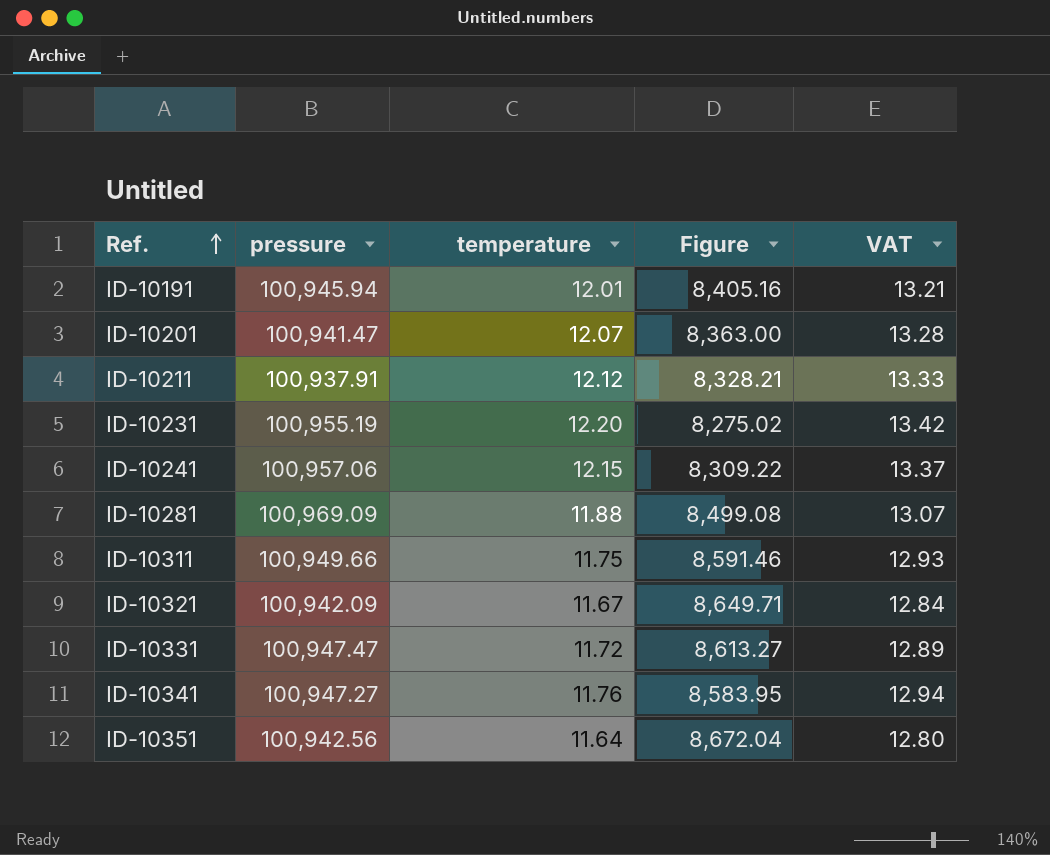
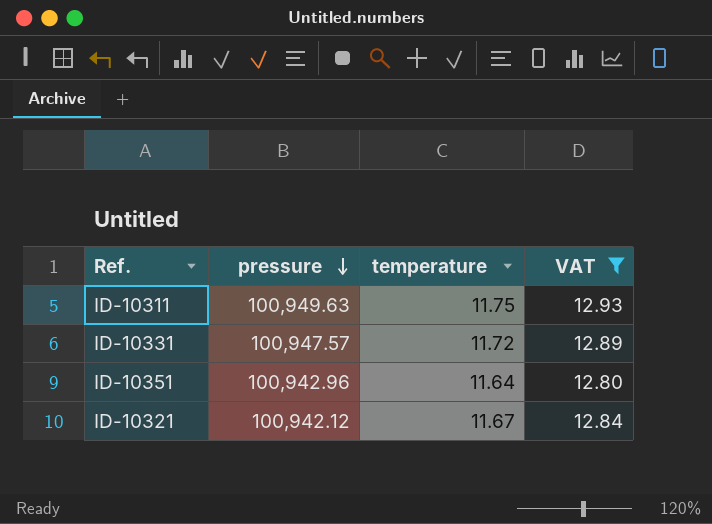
filter: none -> VAT <= 12.93
row order: Ref. ascending -> pressure descending
column Figure | formula: [pressure] / [temperature] -> none
ID-10311 | pressure: 100,949.66 -> 100,949.63
ID-10331 | pressure: 100,947.47 -> 100,947.57
ID-10351 | pressure: 100,942.56 -> 100,942.96
ID-10321 | pressure: 100,942.09 -> 100,942.12

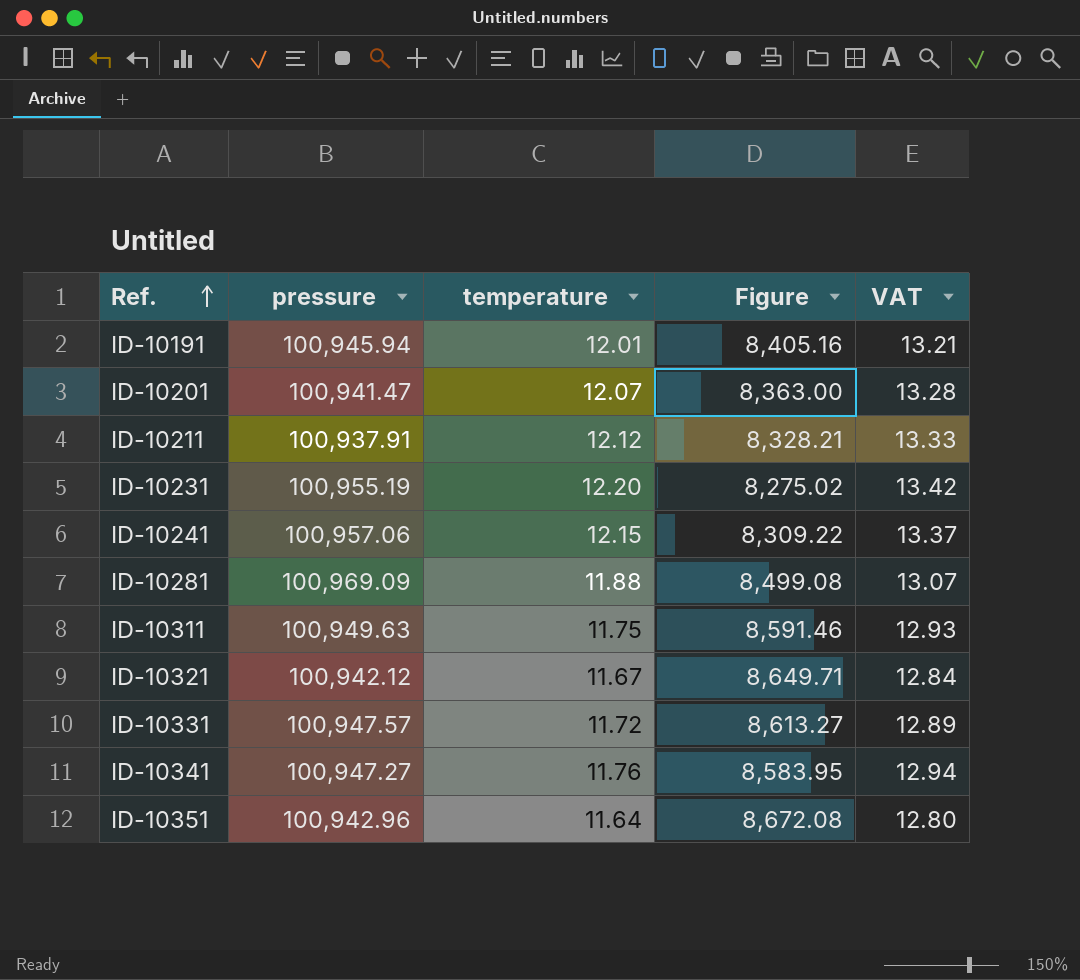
filter: VAT <= 12.93 -> none
row order: pressure descending -> Ref. ascending
column Figure | formula: none -> [pressure] / [temperature]

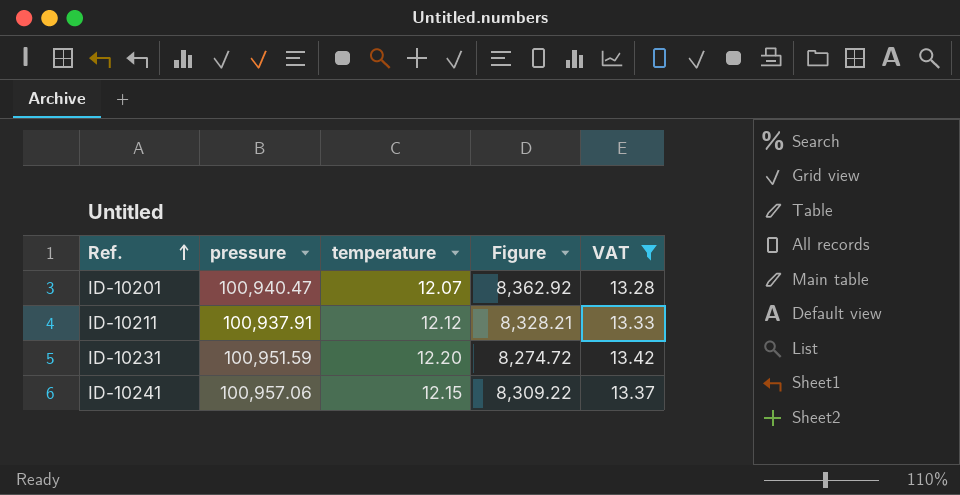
filter: none -> VAT >= 13.28
ID-10201 | pressure: 100,941.47 -> 100,940.47
ID-10201 | Figure: 8,363.00 -> 8,362.92
ID-10231 | pressure: 100,955.19 -> 100,951.59
ID-10231 | Figure: 8,275.02 -> 8,274.72

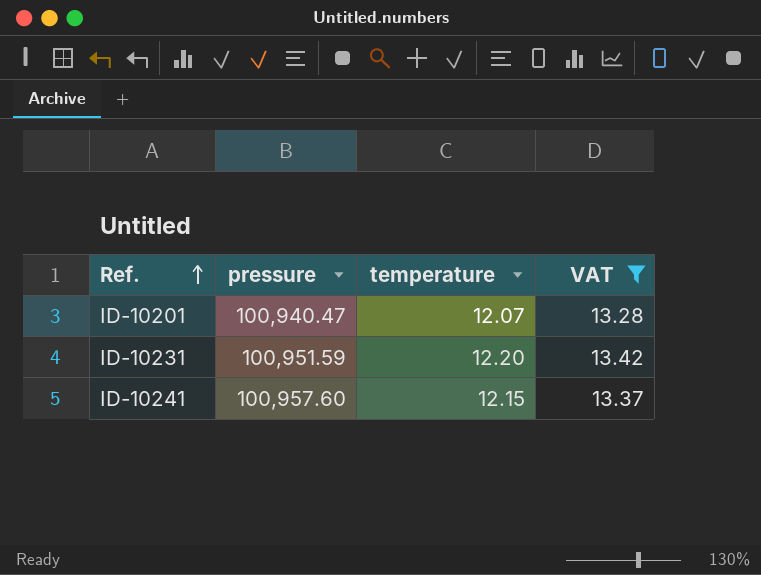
column Figure | formula: [pressure] / [temperature] -> none
row ID-10211: 100,937.91 | 12.12 | 8,328.21 | 13.33 -> none
ID-10241 | pressure: 100,957.06 -> 100,957.60

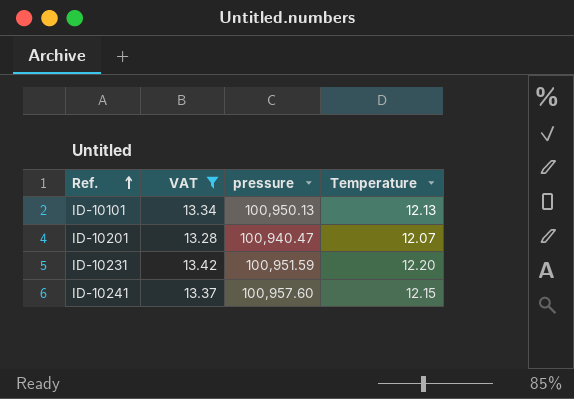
column VAT | position: 4 -> 2
column name: temperature -> Temperature
row ID-10101: none -> 13.34 | 100,950.13 | 12.13

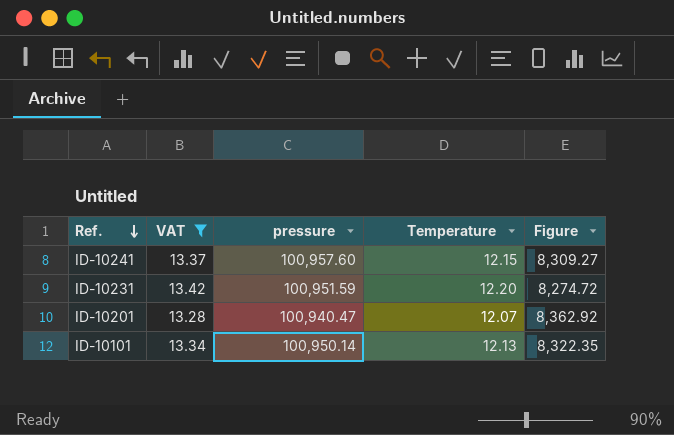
row order: Ref. ascending -> Ref. descending
column Figure | formula: none -> [pressure] / [Temperature]
ID-10101 | pressure: 100,950.13 -> 100,950.14

